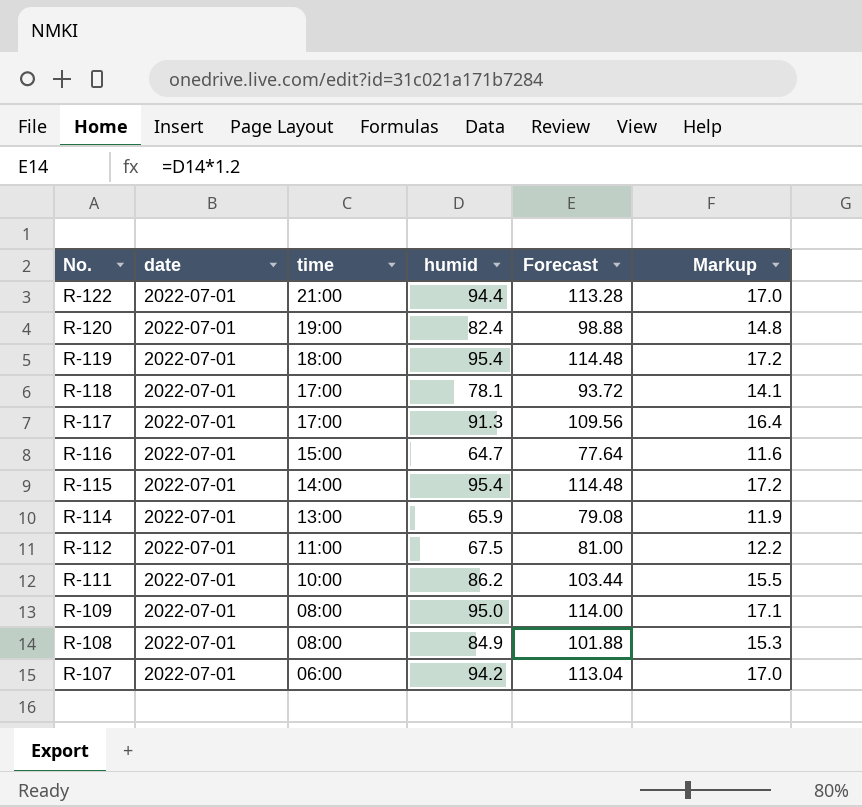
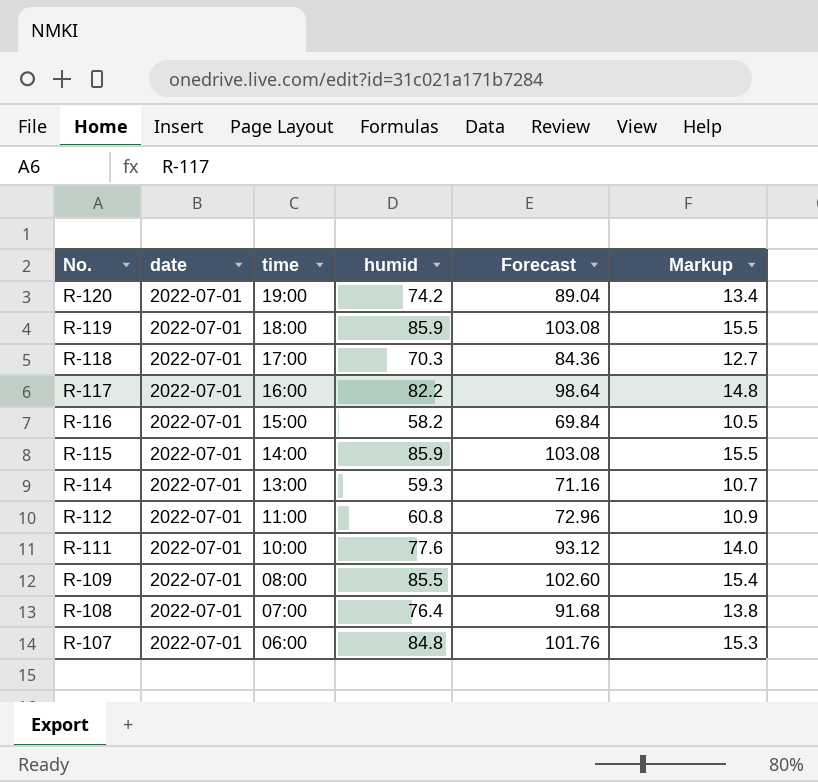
row R-122: 2022-07-01 | 21:00 | 94.4 | 113.28 | 17.0 -> none
R-120 | humid: 82.4 -> 74.2
R-120 | Forecast: 98.88 -> 89.04
R-120 | Markup: 14.8 -> 13.4
R-119 | humid: 95.4 -> 85.9
R-119 | Forecast: 114.48 -> 103.08
R-119 | Markup: 17.2 -> 15.5
R-118 | humid: 78.1 -> 70.3
R-118 | Forecast: 93.72 -> 84.36
R-118 | Markup: 14.1 -> 12.7
R-117 | time: 17:00 -> 16:00
R-117 | humid: 91.3 -> 82.2
R-117 | Forecast: 109.56 -> 98.64
R-117 | Markup: 16.4 -> 14.8
R-116 | humid: 64.7 -> 58.2
R-116 | Forecast: 77.64 -> 69.84
R-116 | Markup: 11.6 -> 10.5
R-115 | humid: 95.4 -> 85.9
R-115 | Forecast: 114.48 -> 103.08
R-115 | Markup: 17.2 -> 15.5
R-114 | humid: 65.9 -> 59.3
R-114 | Forecast: 79.08 -> 71.16
R-114 | Markup: 11.9 -> 10.7
R-112 | humid: 67.5 -> 60.8
R-112 | Forecast: 81.00 -> 72.96
R-112 | Markup: 12.2 -> 10.9
R-111 | humid: 86.2 -> 77.6
R-111 | Forecast: 103.44 -> 93.12
R-111 | Markup: 15.5 -> 14.0
R-109 | humid: 95.0 -> 85.5
R-109 | Forecast: 114.00 -> 102.60
R-109 | Markup: 17.1 -> 15.4
R-108 | time: 08:00 -> 07:00
R-108 | humid: 84.9 -> 76.4
R-108 | Forecast: 101.88 -> 91.68
R-108 | Markup: 15.3 -> 13.8
R-107 | humid: 94.2 -> 84.8
R-107 | Forecast: 113.04 -> 101.76
R-107 | Markup: 17.0 -> 15.3

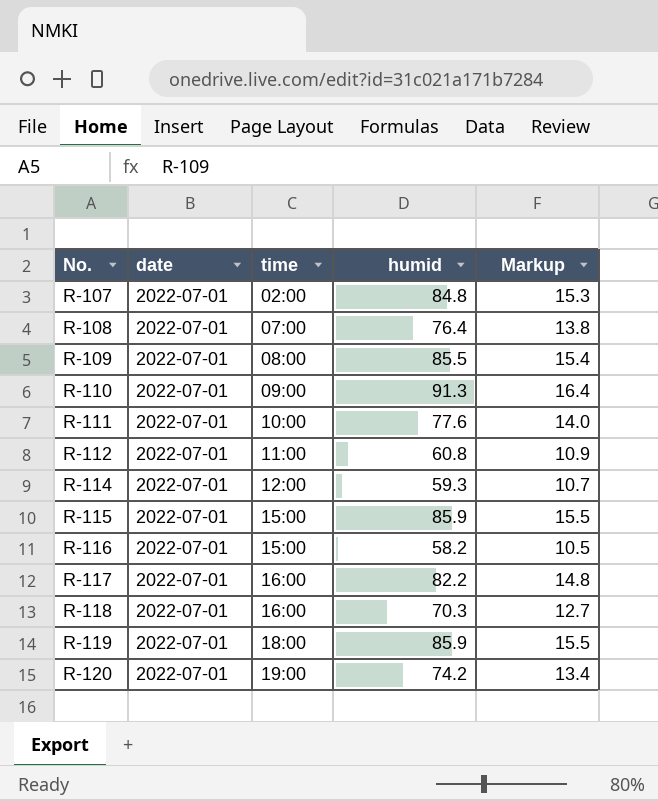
row order: No. descending -> No. ascending
column Forecast | formula: [humid] * 1.2 -> none
R-107 | time: 06:00 -> 02:00
row R-110: none -> 2022-07-01 | 09:00 | 91.3 | 16.4
R-114 | time: 13:00 -> 12:00
R-115 | time: 14:00 -> 15:00
R-118 | time: 17:00 -> 16:00

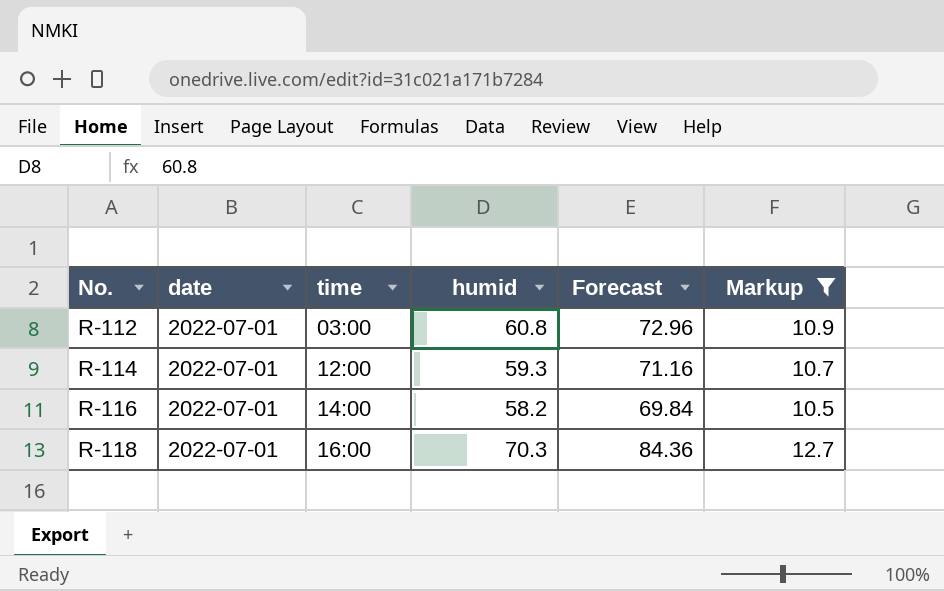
filter: none -> Markup <= 12.7
column Forecast | formula: none -> [humid] * 1.2
R-112 | time: 11:00 -> 03:00
R-116 | time: 15:00 -> 14:00

